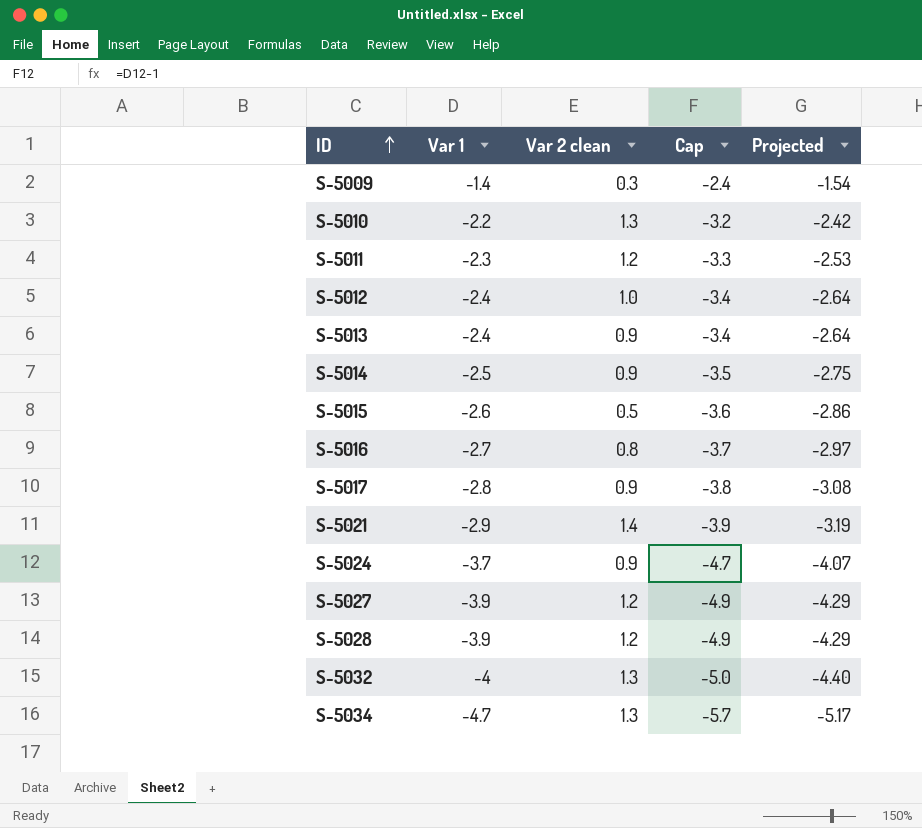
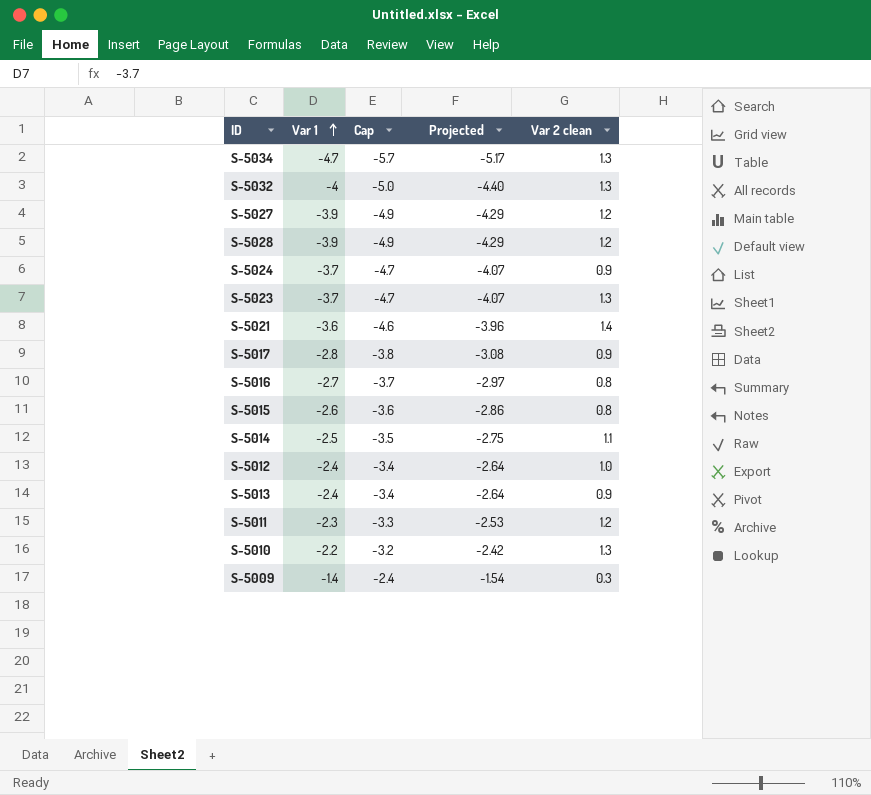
row order: ID ascending -> Var 1 ascending
column Var 2 clean | position: 3 -> 5
row S-5023: none -> -3.7 | -4.7 | -4.07 | 1.3
S-5021 | Var 1: -2.9 -> -3.6
S-5021 | Cap: -3.9 -> -4.6
S-5021 | Projected: -3.19 -> -3.96
S-5015 | Var 2 clean: 0.5 -> 0.8
S-5014 | Var 2 clean: 0.9 -> 1.1

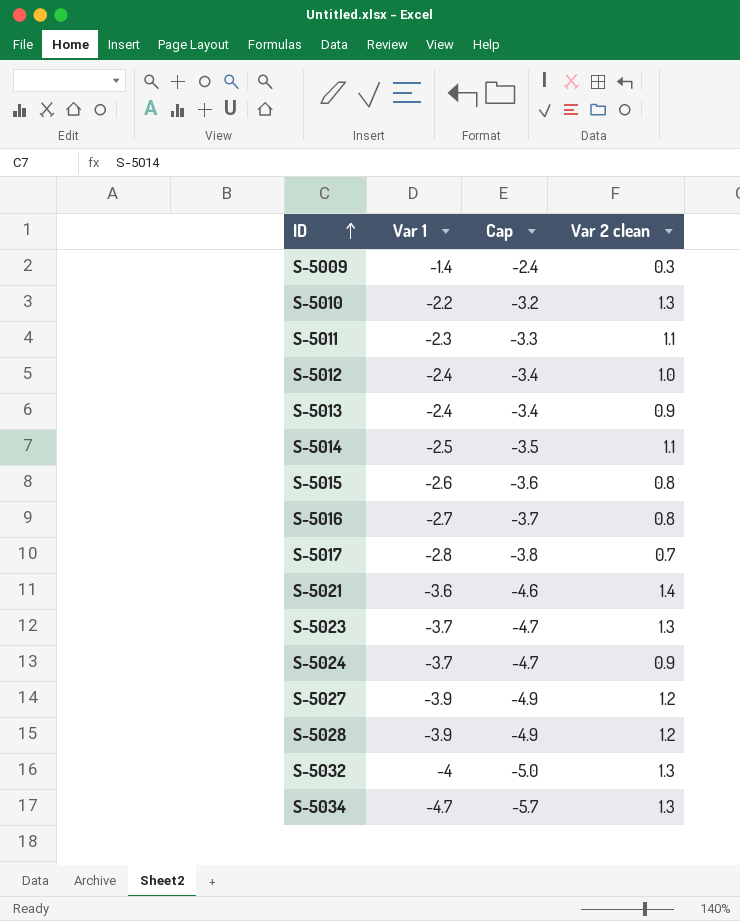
row order: Var 1 ascending -> ID ascending
column Projected | formula: [Var 1] * 1.1 -> none
S-5011 | Var 2 clean: 1.2 -> 1.1
S-5017 | Var 2 clean: 0.9 -> 0.7

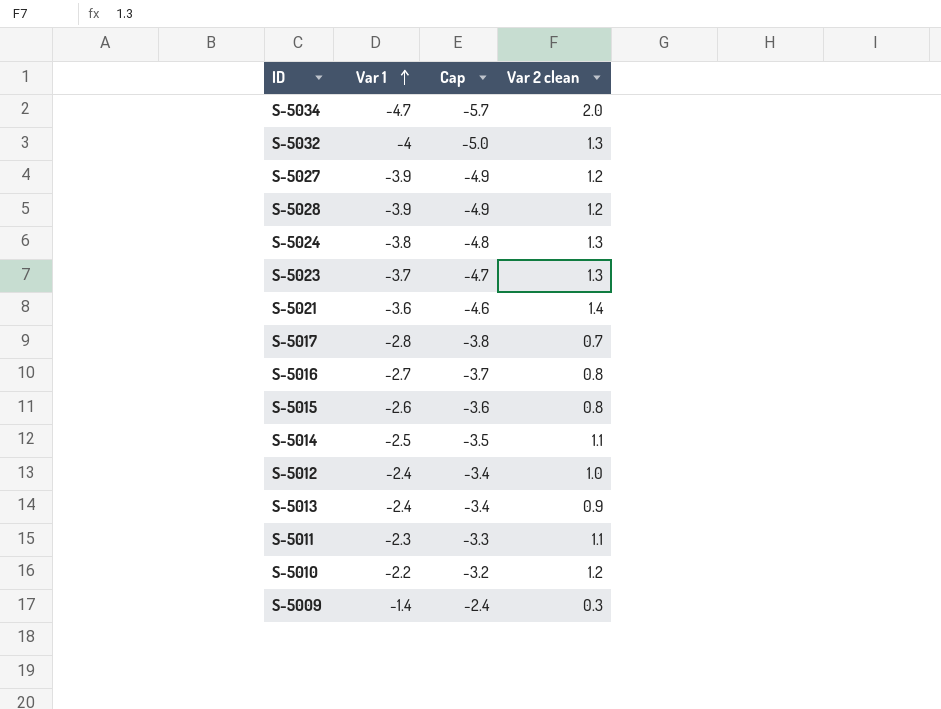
row order: ID ascending -> Var 1 ascending
S-5034 | Var 2 clean: 1.3 -> 2.0
S-5024 | Var 1: -3.7 -> -3.8
S-5024 | Cap: -4.7 -> -4.8
S-5024 | Var 2 clean: 0.9 -> 1.3
S-5010 | Var 2 clean: 1.3 -> 1.2

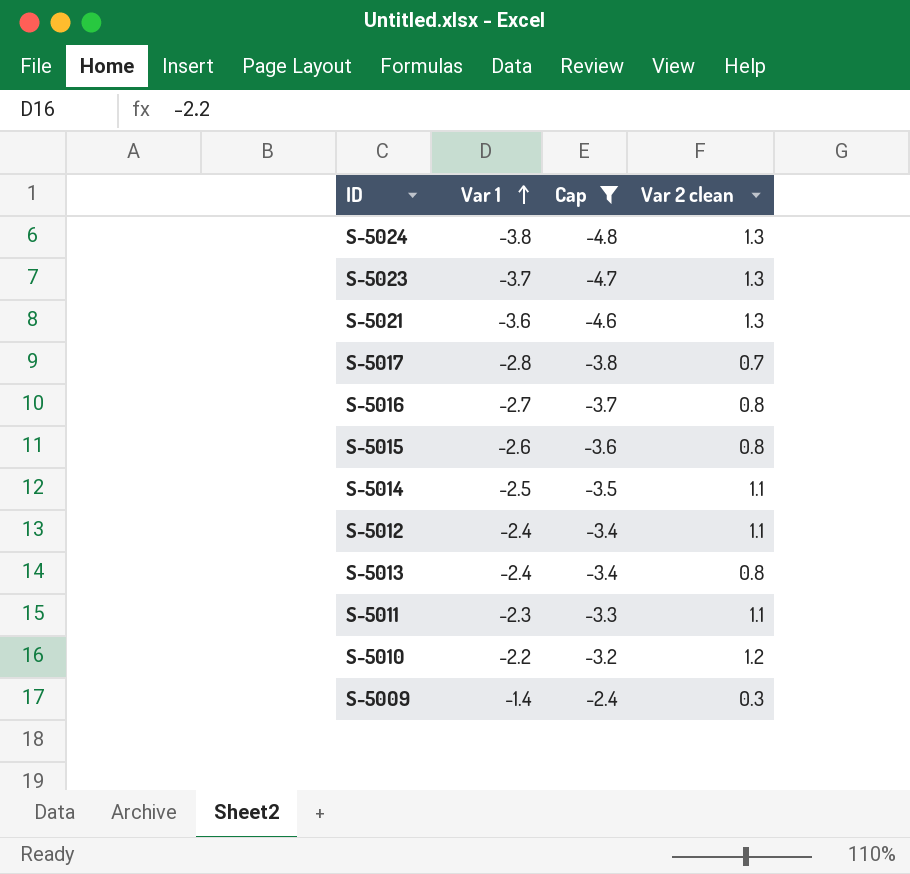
filter: none -> Cap >= -4.8
S-5021 | Var 2 clean: 1.4 -> 1.3
S-5012 | Var 2 clean: 1.0 -> 1.1
S-5013 | Var 2 clean: 0.9 -> 0.8

